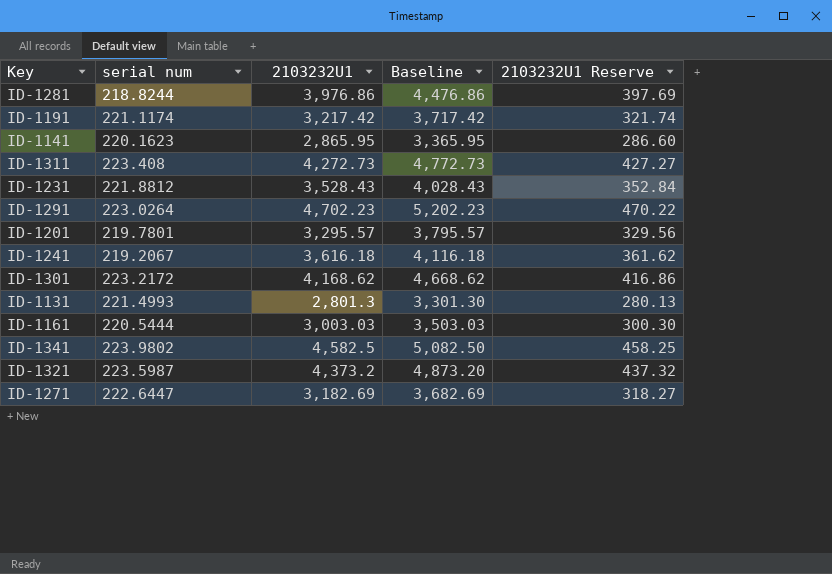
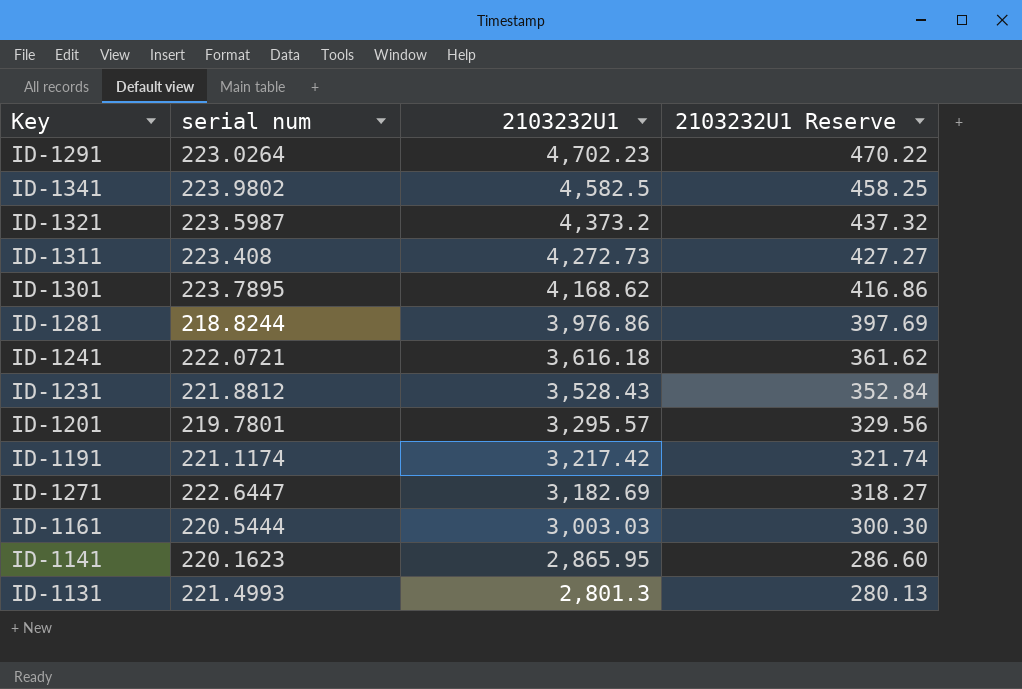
row order: none -> 2103232U1 descending
column Baseline | formula: [2103232U1] + 500 -> none
ID-1301 | serial num: 223.2172 -> 223.7895
ID-1241 | serial num: 219.2067 -> 222.0721

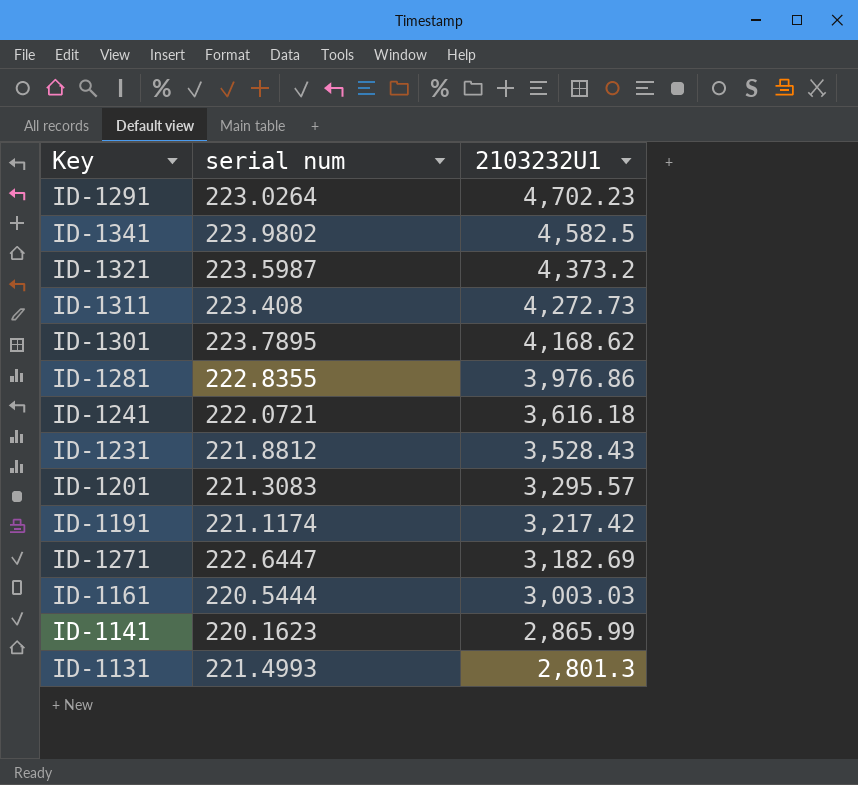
column 2103232U1 Reserve | formula: [2103232U1] * 0.1 -> none
ID-1281 | serial num: 218.8244 -> 222.8355
ID-1201 | serial num: 219.7801 -> 221.3083
ID-1141 | 2103232U1: 2,865.95 -> 2,865.99

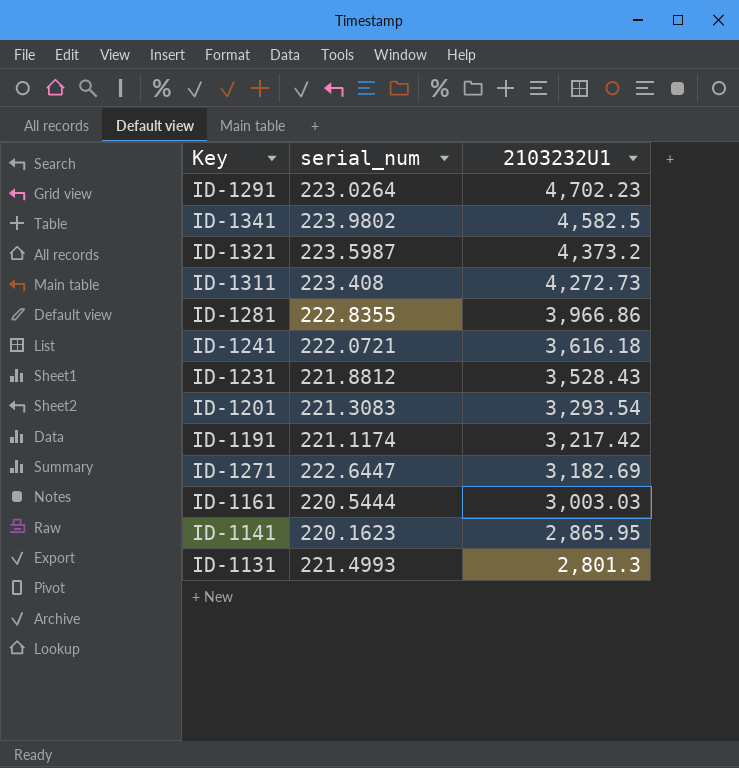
column name: serial num -> serial_num
row ID-1301: 223.7895 | 4,168.62 -> none
ID-1281 | 2103232U1: 3,976.86 -> 3,966.86
ID-1201 | 2103232U1: 3,295.57 -> 3,293.54
ID-1141 | 2103232U1: 2,865.99 -> 2,865.95

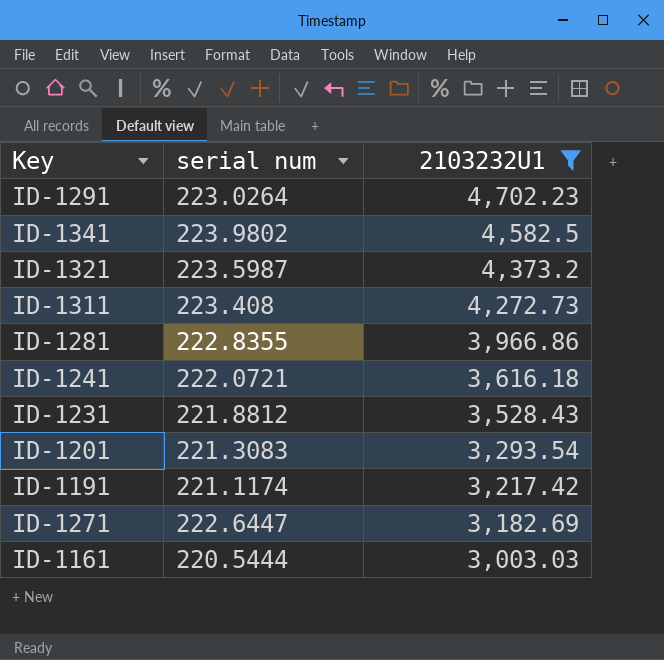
filter: none -> 2103232U1 >= 3,003.03
column name: serial_num -> serial num

